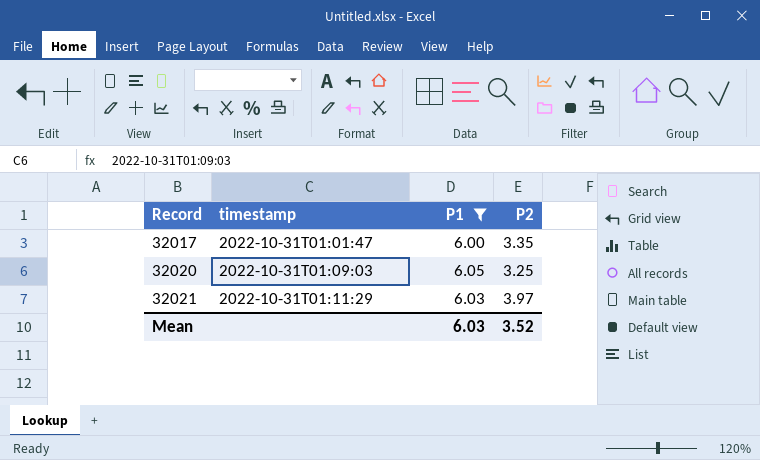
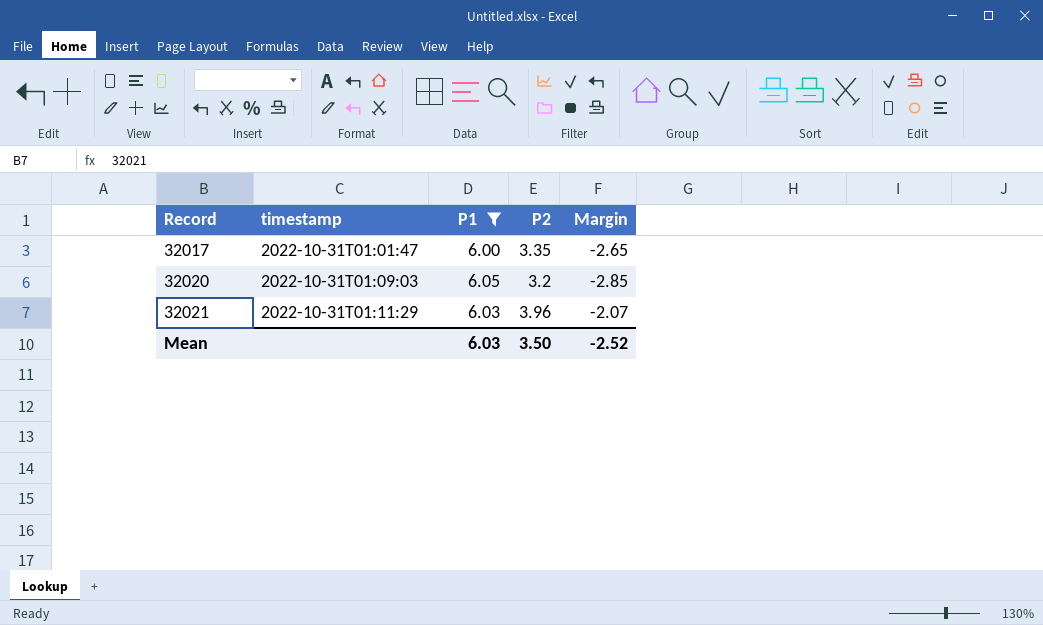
column Margin | formula: none -> [P2] - [P1]
32020 | P2: 3.25 -> 3.2
32021 | P2: 3.97 -> 3.96
Mean | P2: 3.52 -> 3.50

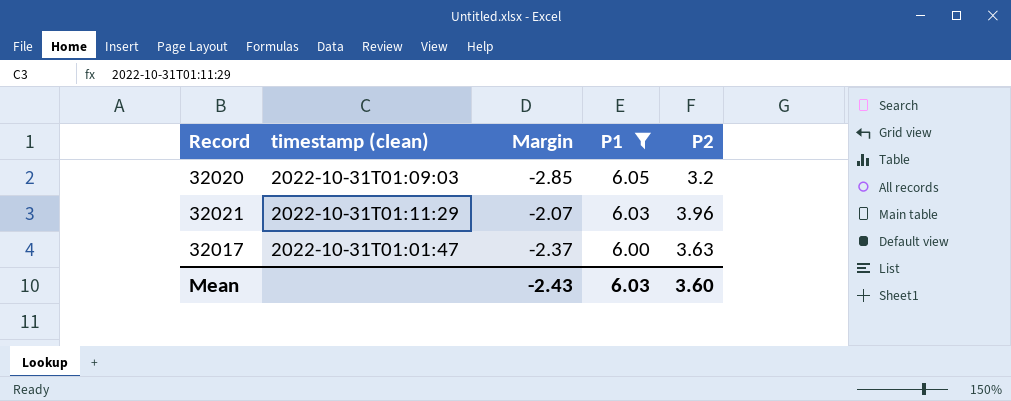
row order: Record ascending -> P1 descending
column name: timestamp -> timestamp (clean)
column Margin | position: 5 -> 3
32017 | Margin: -2.65 -> -2.37
32017 | P2: 3.35 -> 3.63
Mean | Margin: -2.52 -> -2.43
Mean | P2: 3.50 -> 3.60

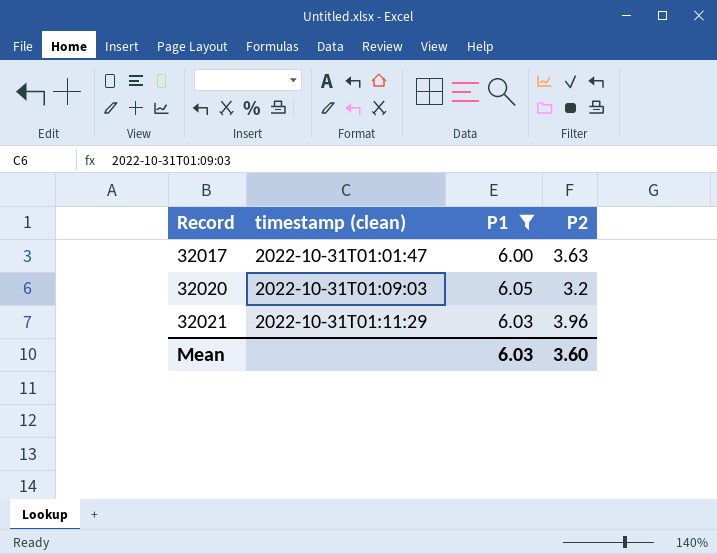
row order: P1 descending -> Record ascending
column Margin | formula: [P2] - [P1] -> none

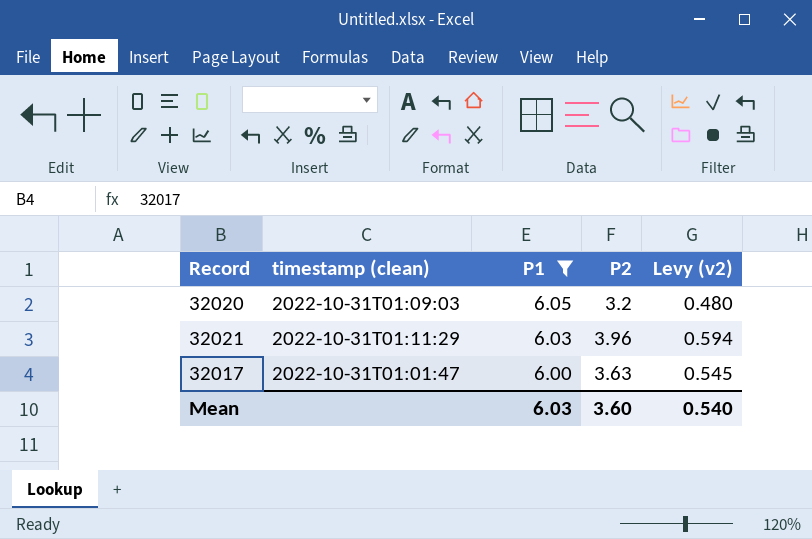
row order: Record ascending -> P1 descending
column Levy (v2) | formula: none -> [P2] * 0.15

